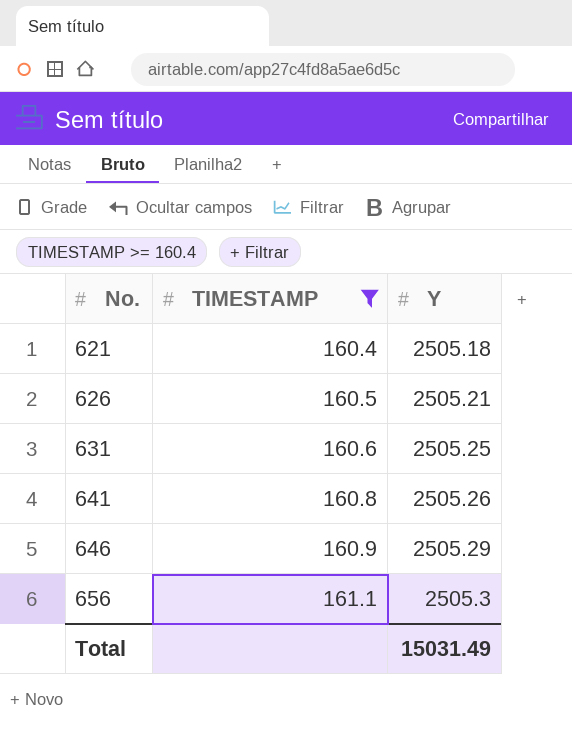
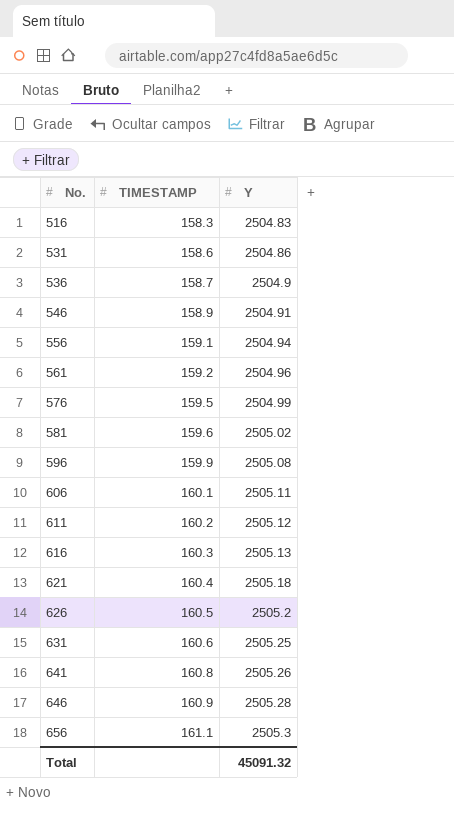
filter: TIMESTAMP >= 160.4 -> none
626 | Y: 2505.21 -> 2505.2
646 | Y: 2505.29 -> 2505.28
Total | Y: 15031.49 -> 45091.32

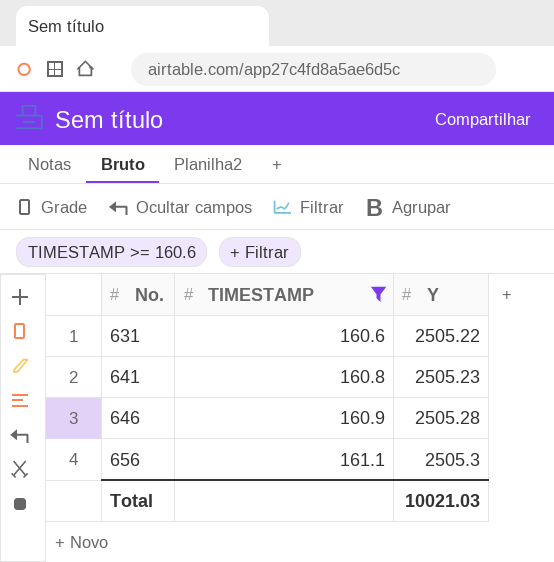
filter: none -> TIMESTAMP >= 160.6
631 | Y: 2505.25 -> 2505.22
641 | Y: 2505.26 -> 2505.23
Total | Y: 45091.32 -> 10021.03

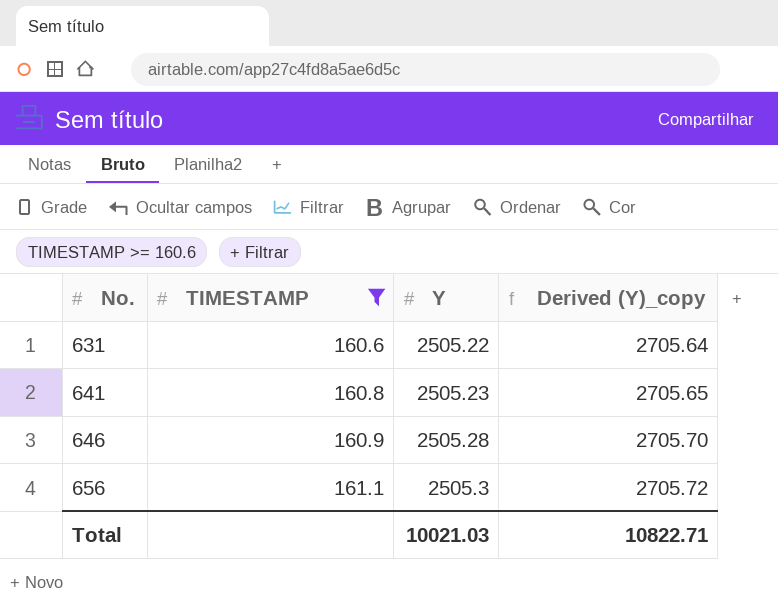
column Derived (Y)_copy | formula: none -> [Y] * 1.08

